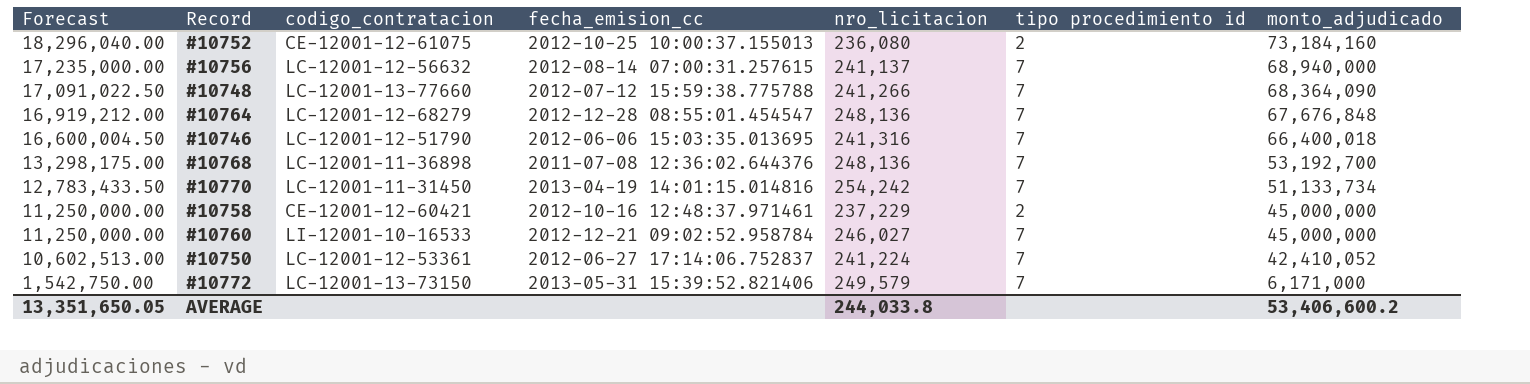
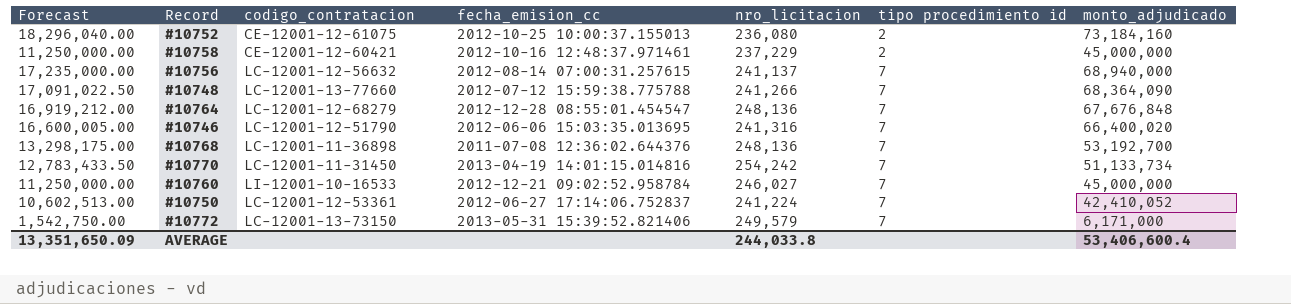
row order: Forecast descending -> tipo procedimiento id ascending
#10746 | Forecast: 16,600,004.50 -> 16,600,005.00
#10746 | monto_adjudicado: 66,400,018 -> 66,400,020
AVERAGE | Forecast: 13,351,650.05 -> 13,351,650.09
AVERAGE | monto_adjudicado: 53,406,600.2 -> 53,406,600.4

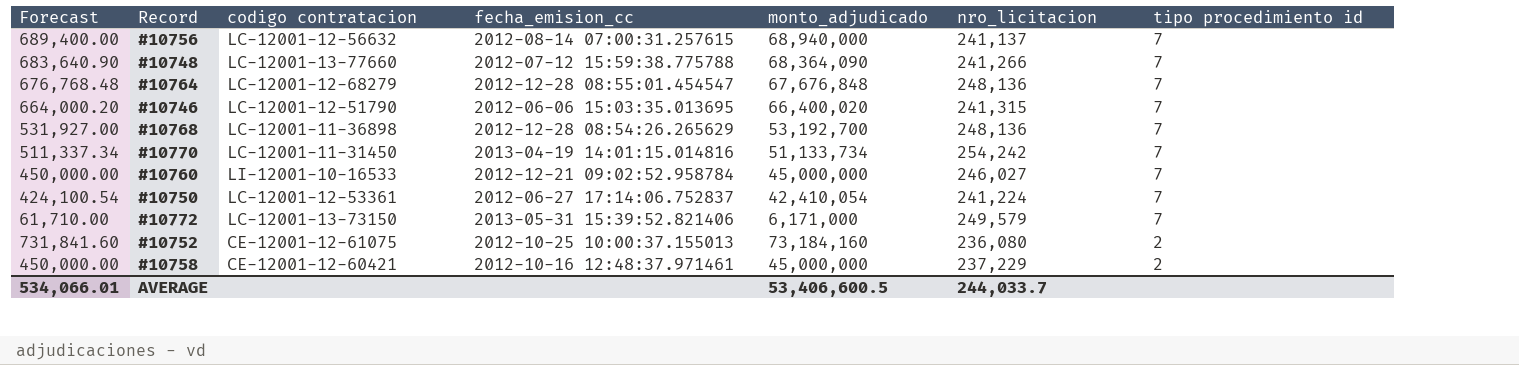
row order: tipo procedimiento id ascending -> tipo procedimiento id descending
column Forecast | formula: [monto_adjudicado] * 0.25 -> [monto_adjudicado] * 0.01
column name: codigo_contratacion -> codigo contratacion
column monto_adjudicado | position: 7 -> 5
#10746 | nro_licitacion: 241,316 -> 241,315
#10768 | fecha_emision_cc: 2011-07-08 12:36:02.644376 -> 2012-12-28 08:54:26.265629
#10750 | monto_adjudicado: 42,410,052 -> 42,410,054
AVERAGE | Forecast: 13,351,650.09 -> 534,066.01
AVERAGE | monto_adjudicado: 53,406,600.4 -> 53,406,600.5
AVERAGE | nro_licitacion: 244,033.8 -> 244,033.7

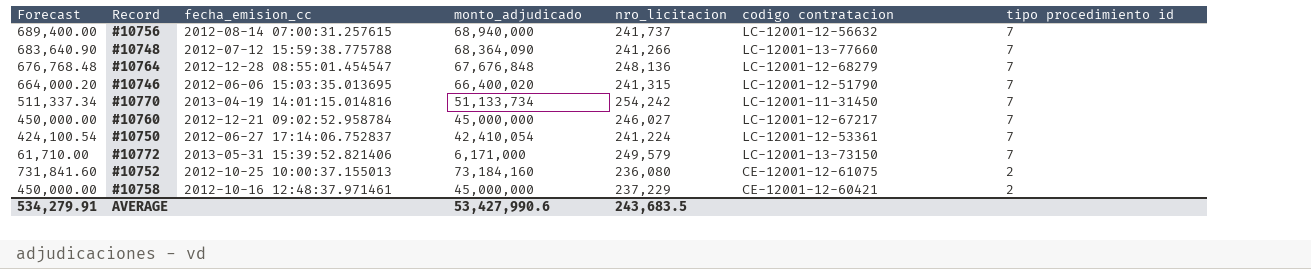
column codigo contratacion | position: 3 -> 6
row #10768: 531,927.00 | LC-12001-11-36898 | 2012-12-28 08:54:26.265629 | 53,192,700 | 248,136 | 7 -> none
#10756 | nro_licitacion: 241,137 -> 241,737
#10760 | codigo contratacion: LI-12001-10-16533 -> LC-12001-12-67217
AVERAGE | Forecast: 534,066.01 -> 534,279.91
AVERAGE | monto_adjudicado: 53,406,600.5 -> 53,427,990.6
AVERAGE | nro_licitacion: 244,033.7 -> 243,683.5

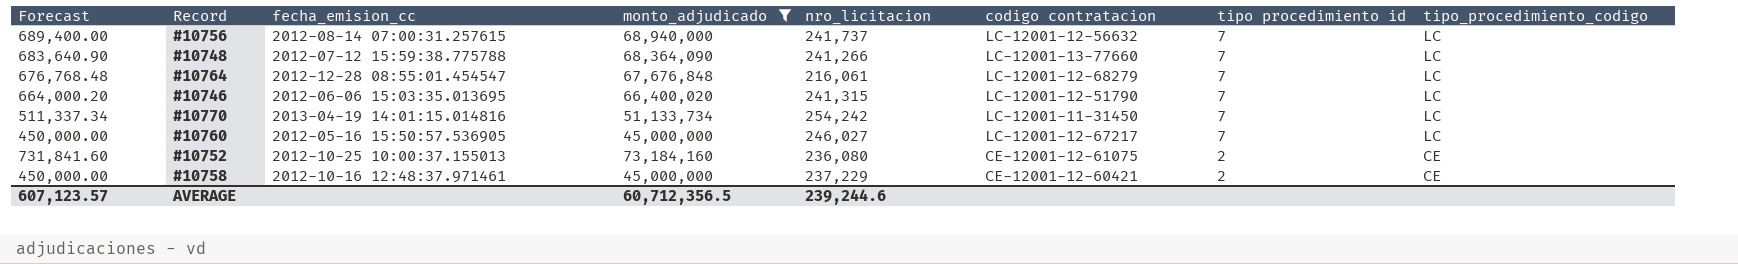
filter: none -> monto_adjudicado >= 45,000,000
column tipo_procedimiento_codigo | position: none -> 8
#10764 | nro_licitacion: 248,136 -> 216,061
#10760 | fecha_emision_cc: 2012-12-21 09:02:52.958784 -> 2012-05-16 15:50:57.536905
AVERAGE | Forecast: 534,279.91 -> 607,123.57
AVERAGE | monto_adjudicado: 53,427,990.6 -> 60,712,356.5
AVERAGE | nro_licitacion: 243,683.5 -> 239,244.6

